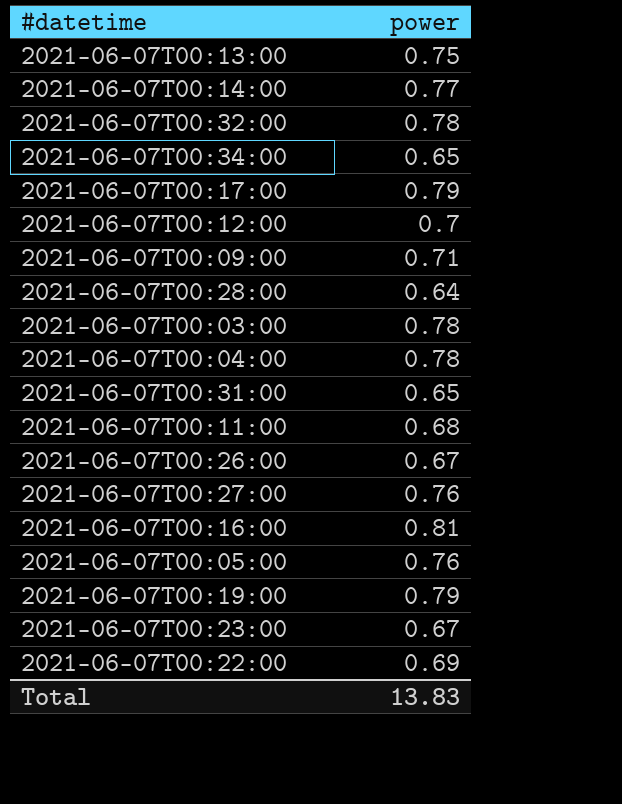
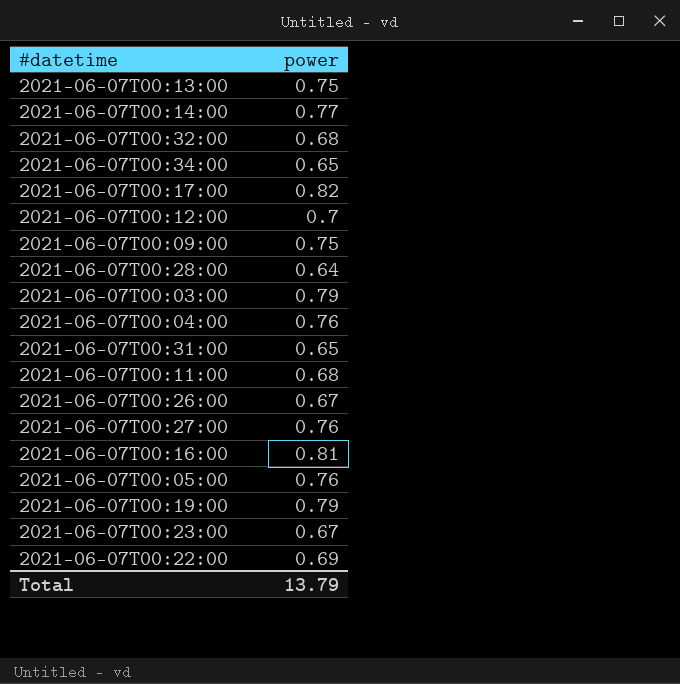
2021-06-07T00:32:00 | power: 0.78 -> 0.68
2021-06-07T00:17:00 | power: 0.79 -> 0.82
2021-06-07T00:09:00 | power: 0.71 -> 0.75
2021-06-07T00:03:00 | power: 0.78 -> 0.79
2021-06-07T00:04:00 | power: 0.78 -> 0.76
Total | power: 13.83 -> 13.79

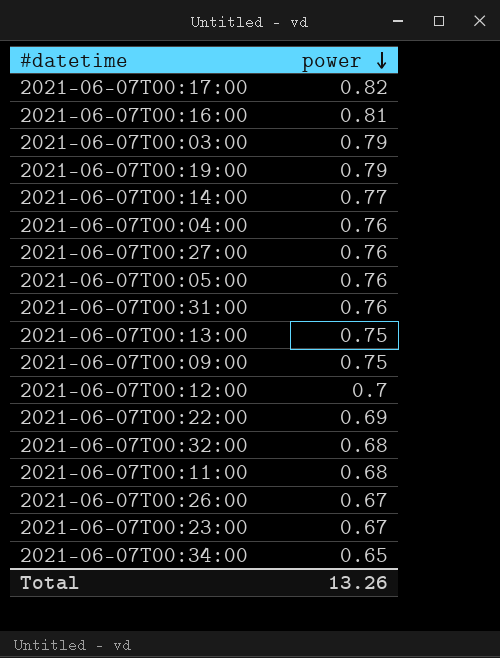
row order: none -> power descending
row 2021-06-07T00:28:00: 0.64 -> none
2021-06-07T00:31:00 | power: 0.65 -> 0.76
Total | power: 13.79 -> 13.26

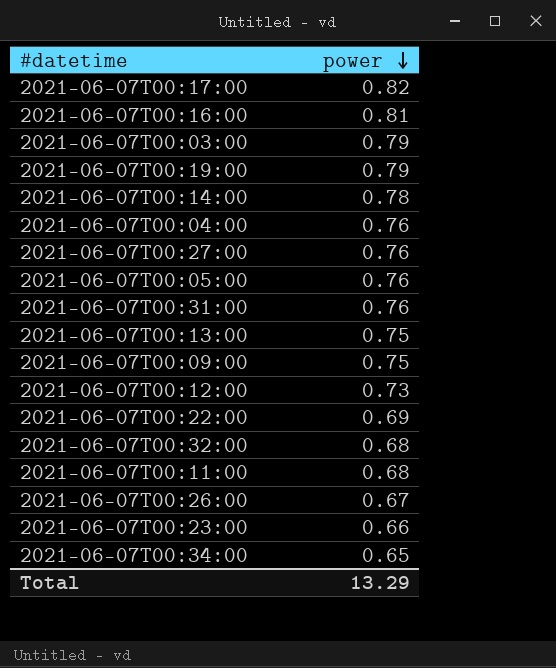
2021-06-07T00:14:00 | power: 0.77 -> 0.78
2021-06-07T00:12:00 | power: 0.7 -> 0.73
2021-06-07T00:23:00 | power: 0.67 -> 0.66
Total | power: 13.26 -> 13.29

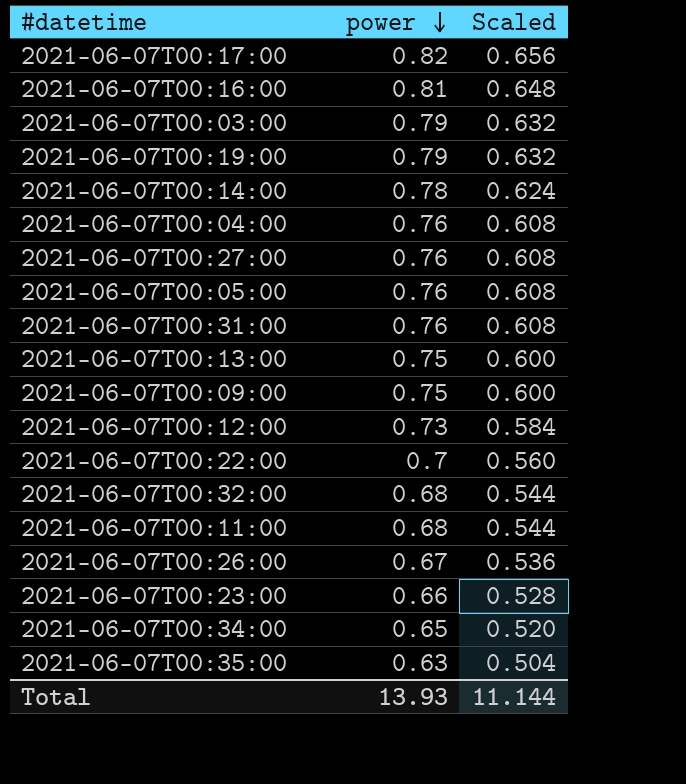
column Scaled | formula: none -> [power] * 0.8
2021-06-07T00:22:00 | power: 0.69 -> 0.7
row 2021-06-07T00:35:00: none -> 0.63 | 0.504
Total | power: 13.29 -> 13.93

